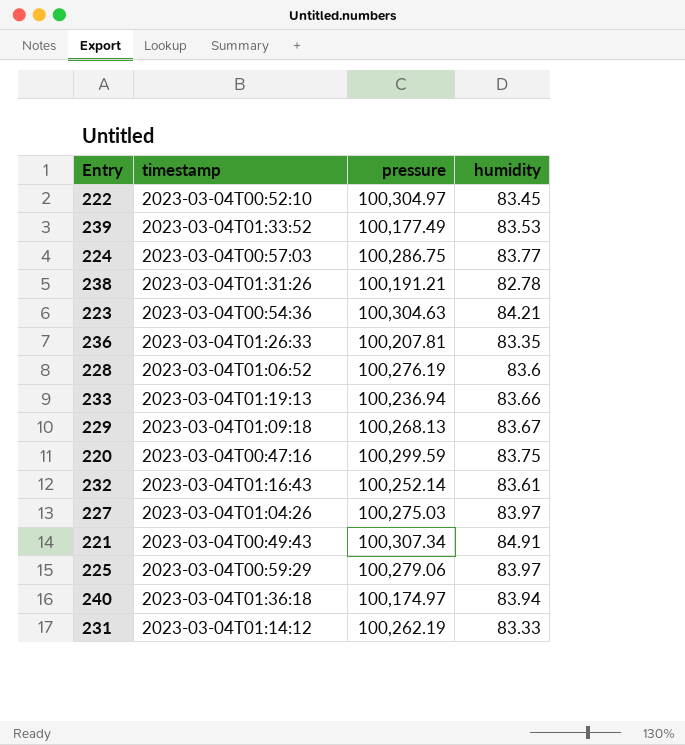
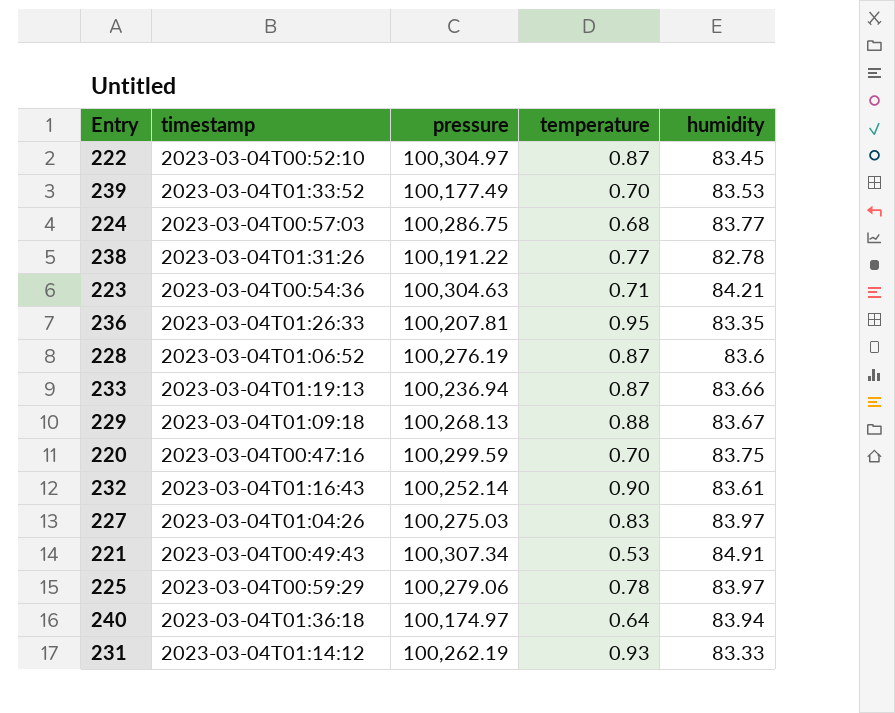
column temperature | position: none -> 4
238 | pressure: 100,191.21 -> 100,191.22

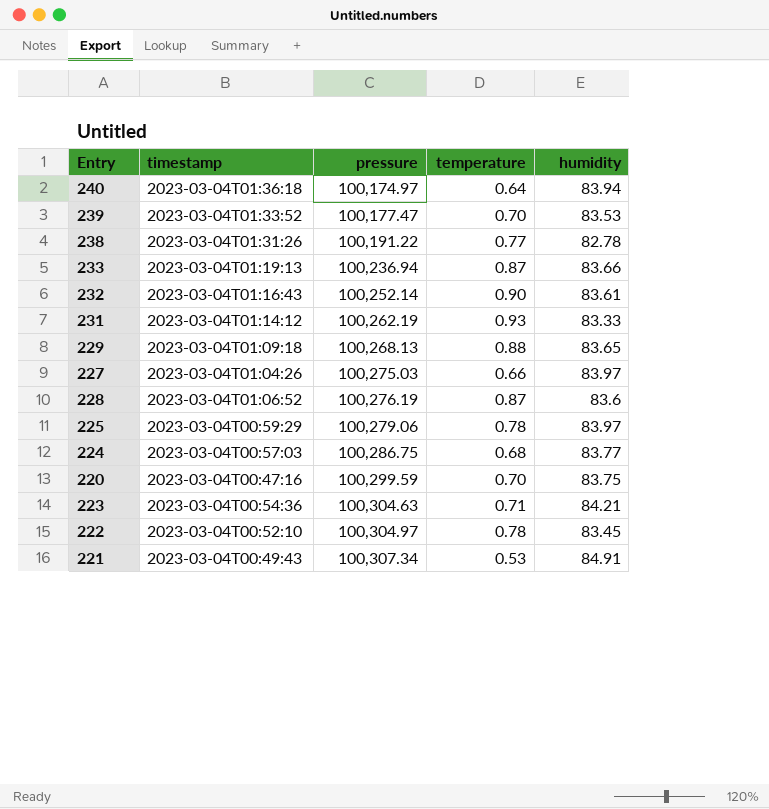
row order: none -> pressure ascending
row 236: 2023-03-04T01:26:33 | 100,207.81 | 0.95 | 83.35 -> none
239 | pressure: 100,177.49 -> 100,177.47
229 | humidity: 83.67 -> 83.65
227 | temperature: 0.83 -> 0.66
222 | temperature: 0.87 -> 0.78

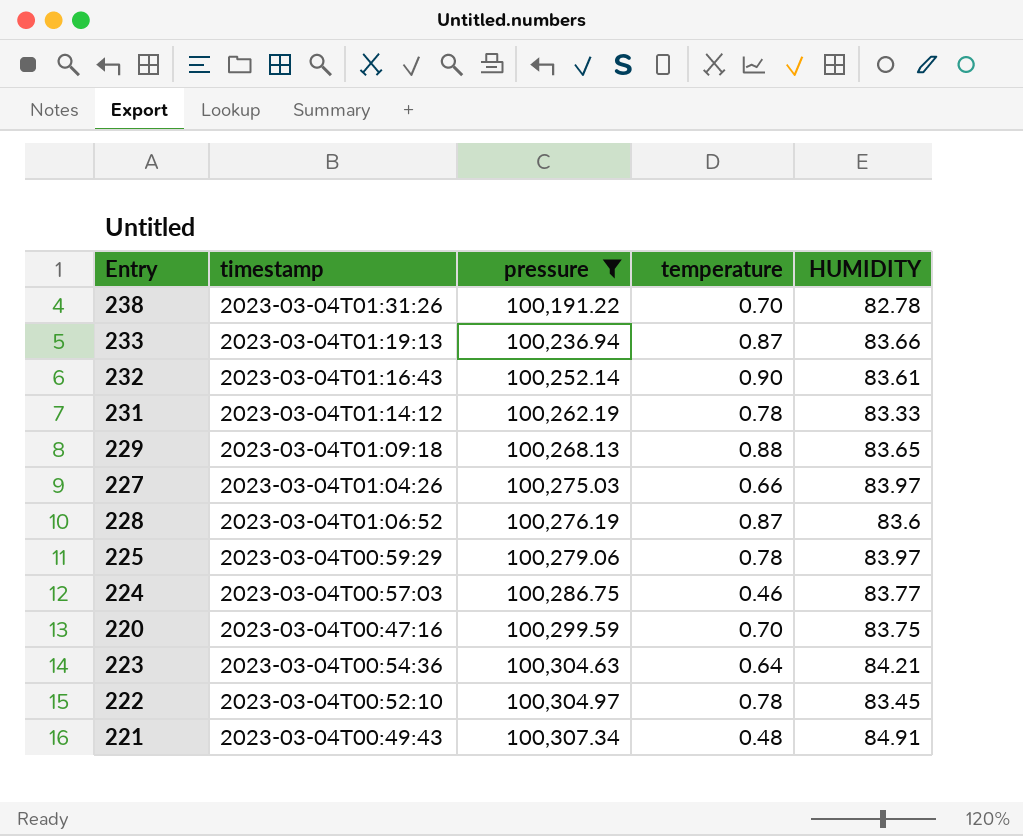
filter: none -> pressure >= 100,191.22
column name: humidity -> HUMIDITY
238 | temperature: 0.77 -> 0.70
231 | temperature: 0.93 -> 0.78
224 | temperature: 0.68 -> 0.46
223 | temperature: 0.71 -> 0.64
221 | temperature: 0.53 -> 0.48

